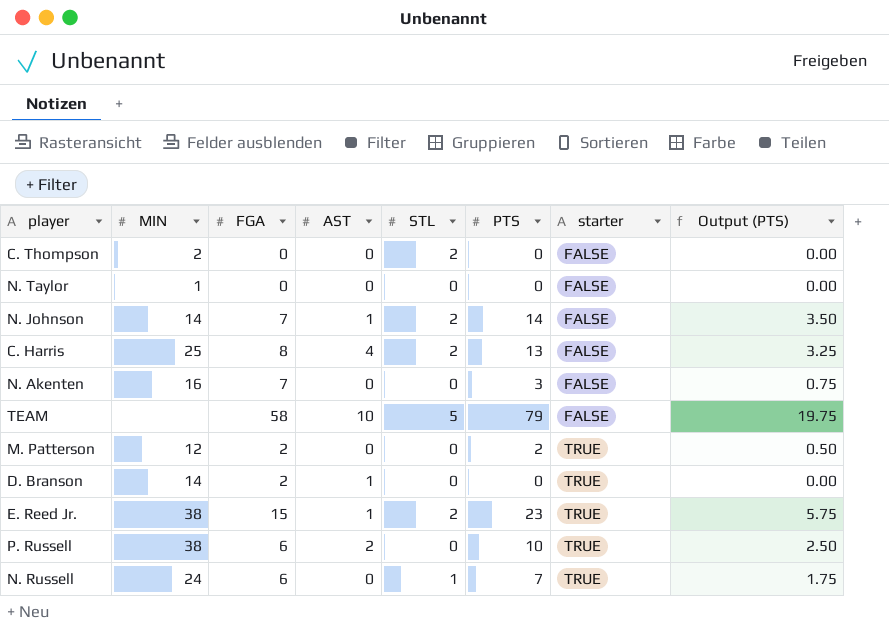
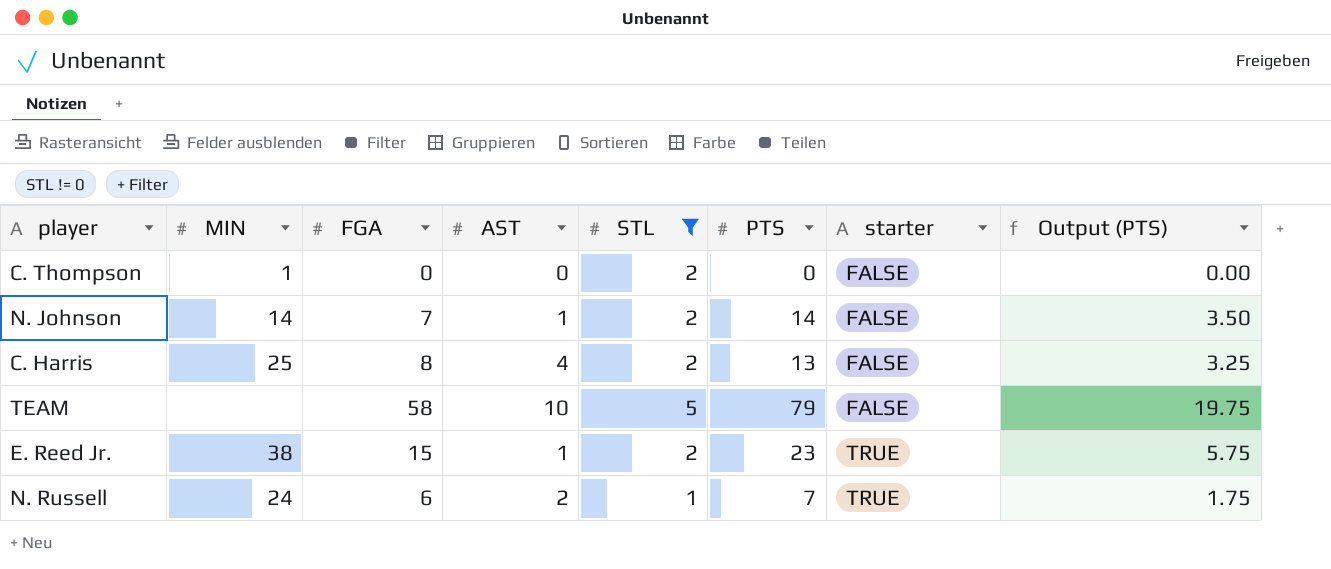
filter: none -> STL != 0
C. Thompson | MIN: 2 -> 1
N. Russell | AST: 0 -> 2

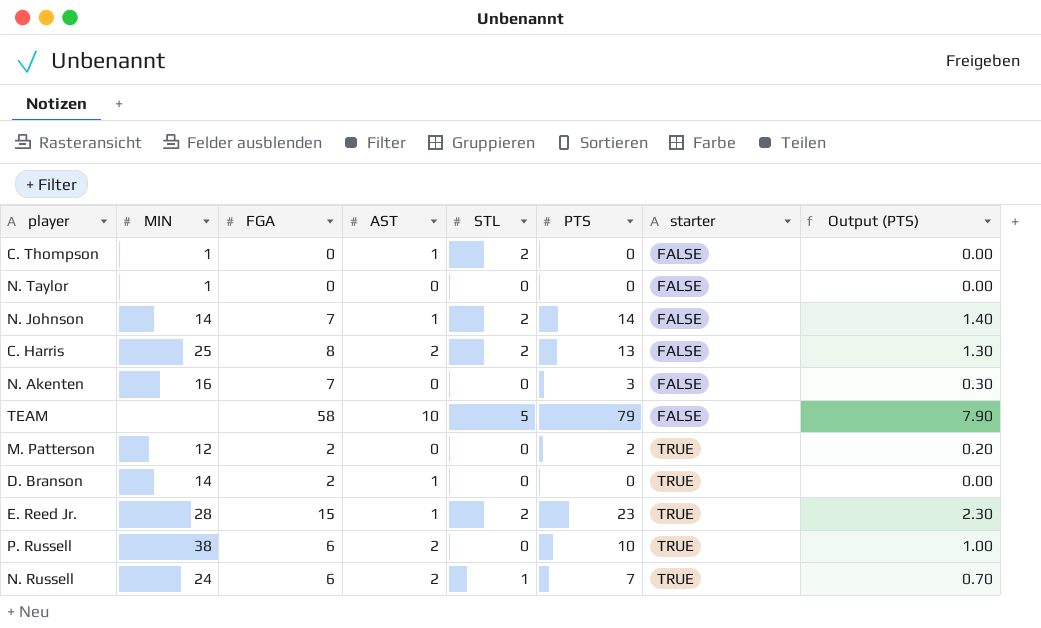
filter: STL != 0 -> none
column Output (PTS) | formula: [PTS] * 0.25 -> [PTS] * 0.1
C. Thompson | AST: 0 -> 1
C. Harris | AST: 4 -> 2
E. Reed Jr. | MIN: 38 -> 28

